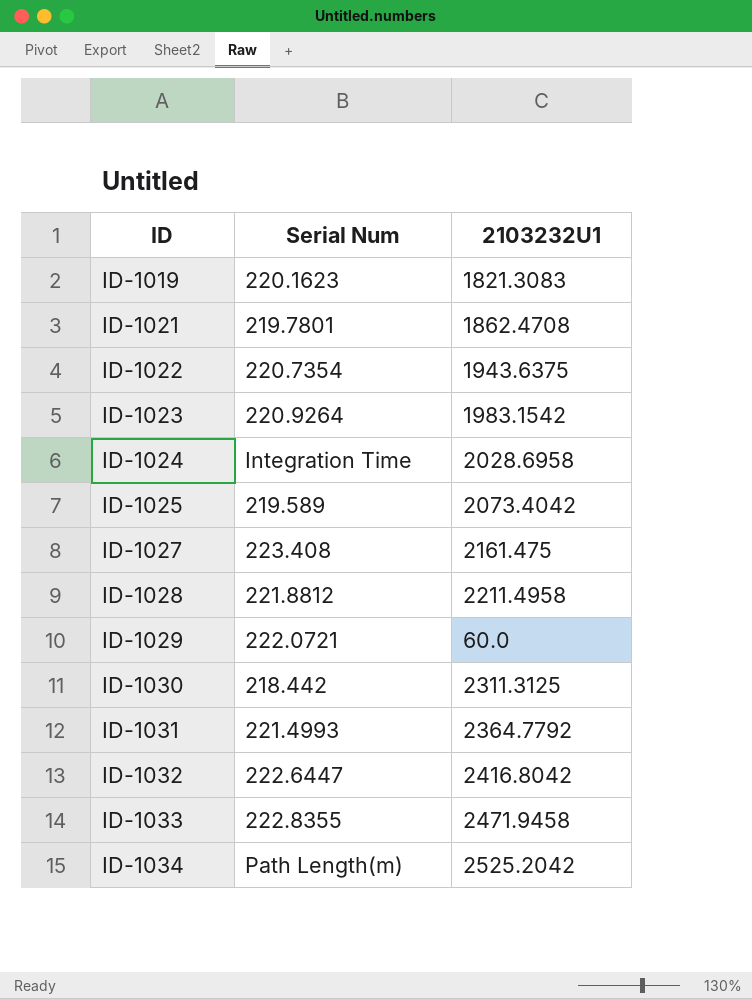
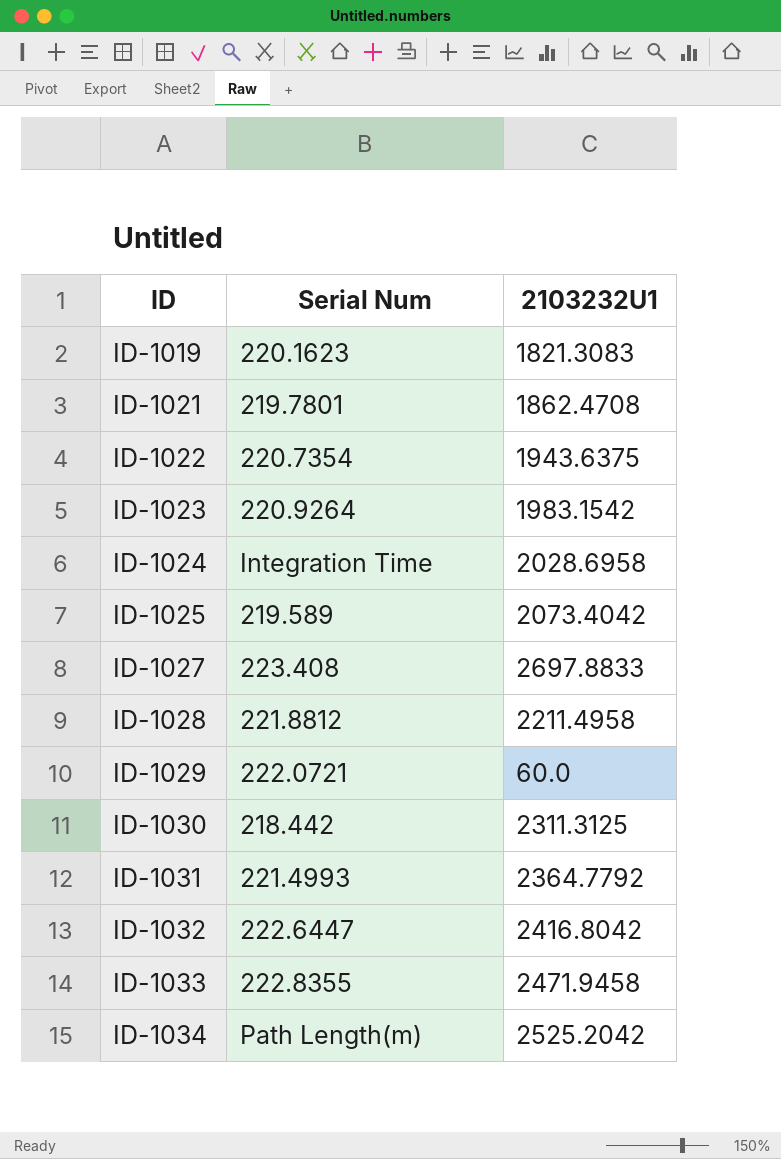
ID-1027 | 2103232U1: 2161.475 -> 2697.8833

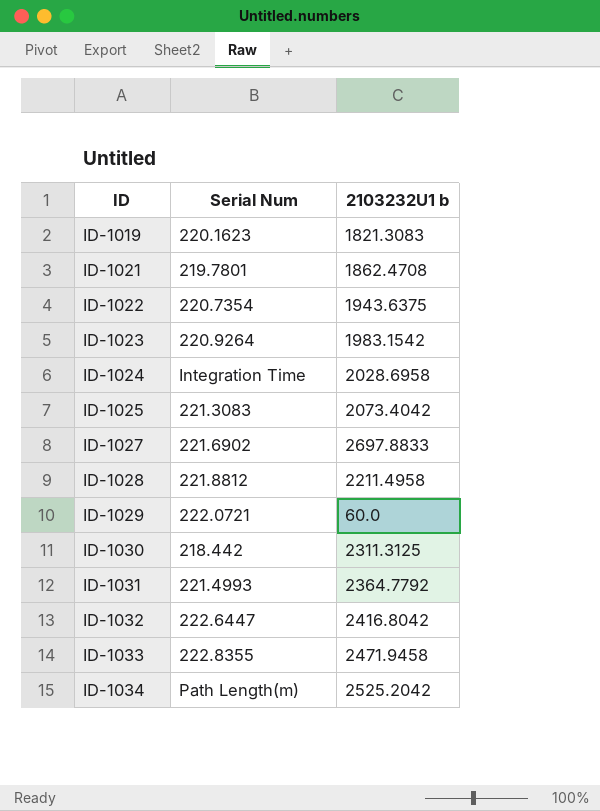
column name: 2103232U1 -> 2103232U1 b
ID-1025 | Serial Num: 219.589 -> 221.3083
ID-1027 | Serial Num: 223.408 -> 221.6902

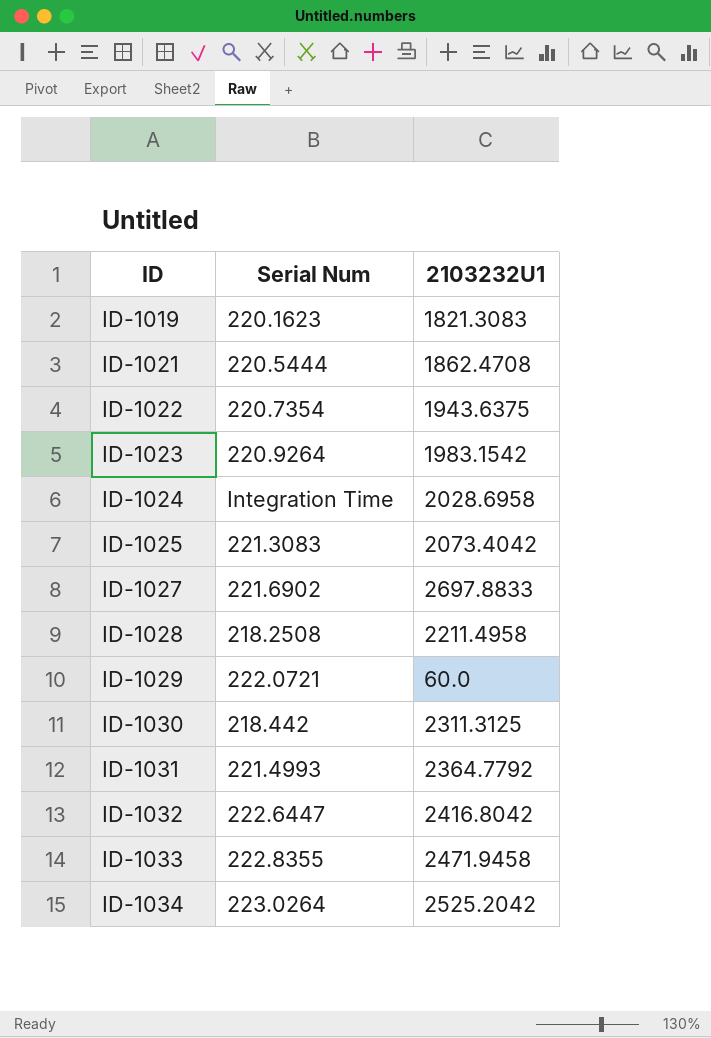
column name: 2103232U1 b -> 2103232U1
ID-1021 | Serial Num: 219.7801 -> 220.5444
ID-1028 | Serial Num: 221.8812 -> 218.2508
ID-1034 | Serial Num: Path Length(m) -> 223.0264

